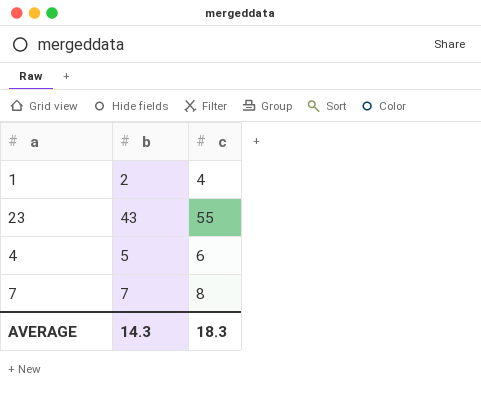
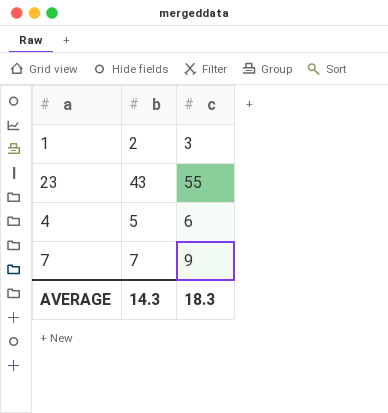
1 | c: 4 -> 3
7 | c: 8 -> 9

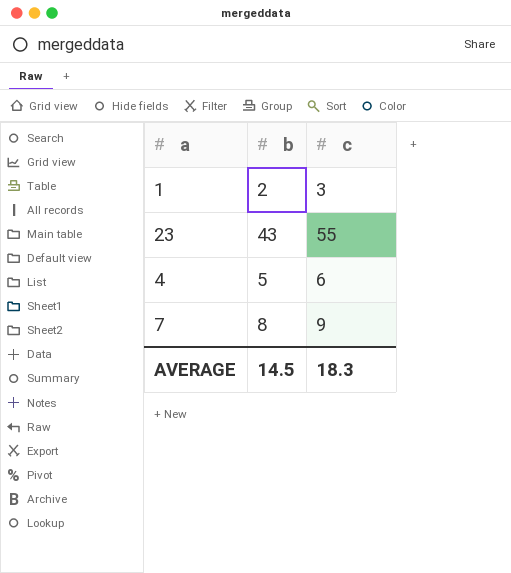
7 | b: 7 -> 8
AVERAGE | b: 14.3 -> 14.5

